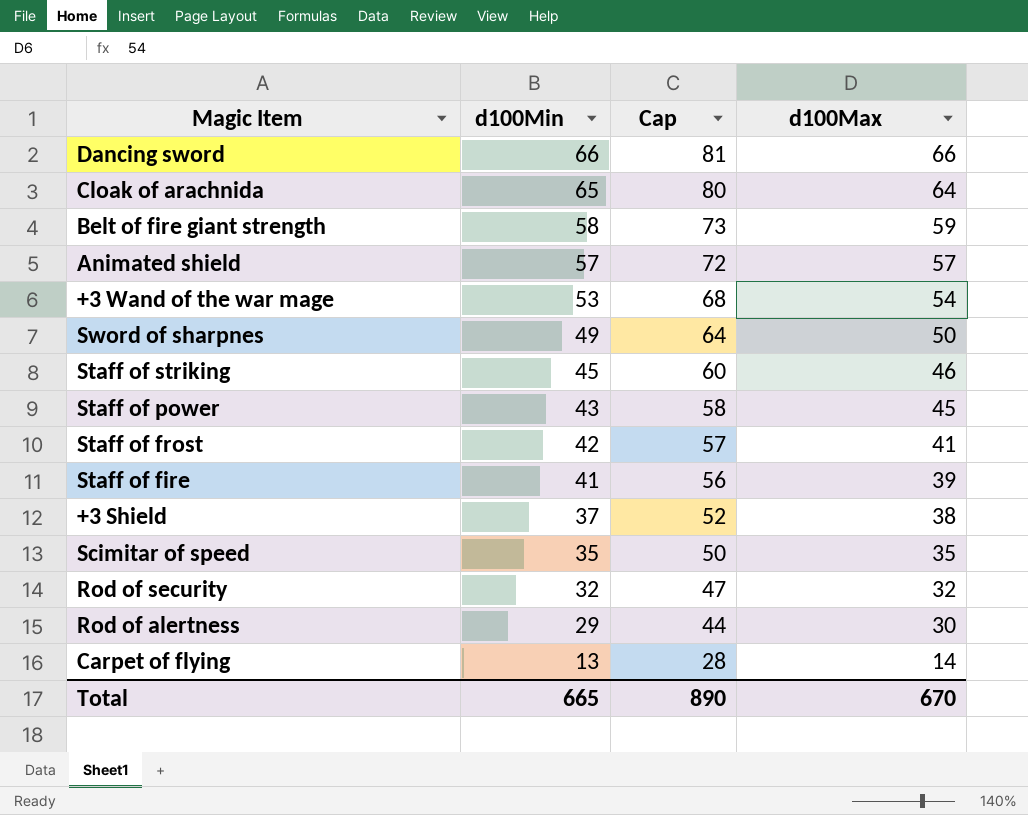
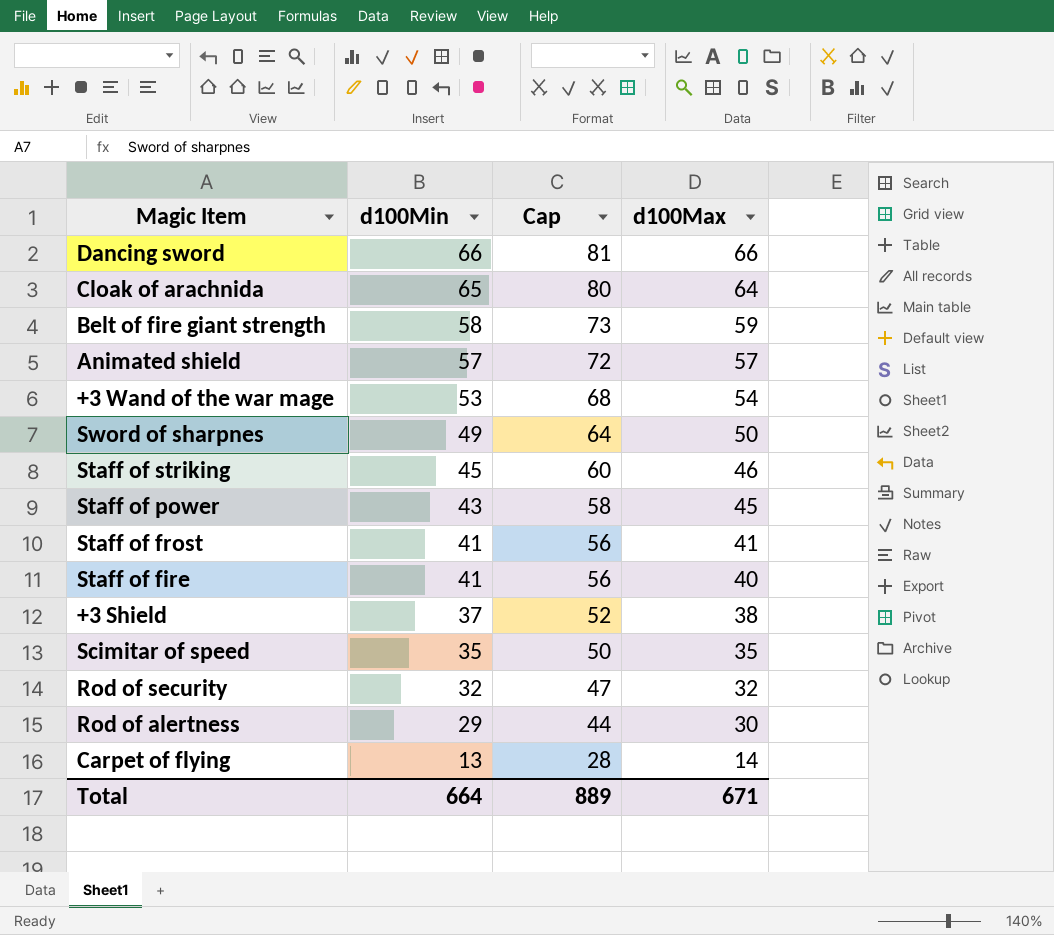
Staff of frost | d100Min: 42 -> 41
Staff of frost | Cap: 57 -> 56
Staff of fire | d100Max: 39 -> 40
Total | d100Min: 665 -> 664
Total | Cap: 890 -> 889
Total | d100Max: 670 -> 671

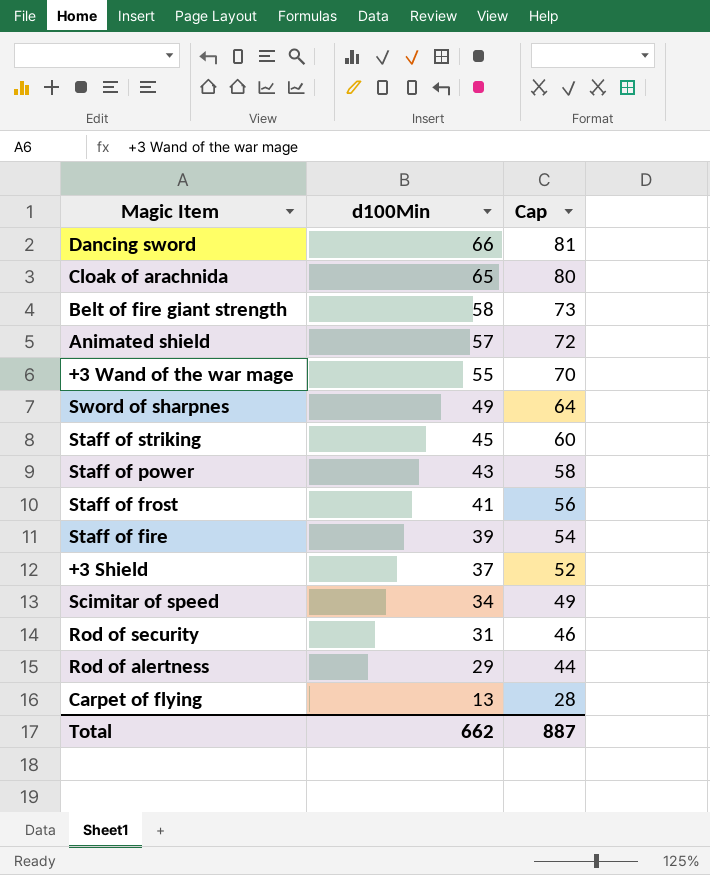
column d100Max | position: 4 -> none
+3 Wand of the war mage | d100Min: 53 -> 55
+3 Wand of the war mage | Cap: 68 -> 70
Staff of fire | d100Min: 41 -> 39
Staff of fire | Cap: 56 -> 54
Scimitar of speed | d100Min: 35 -> 34
Scimitar of speed | Cap: 50 -> 49
Rod of security | d100Min: 32 -> 31
Rod of security | Cap: 47 -> 46
Total | d100Min: 664 -> 662
Total | Cap: 889 -> 887

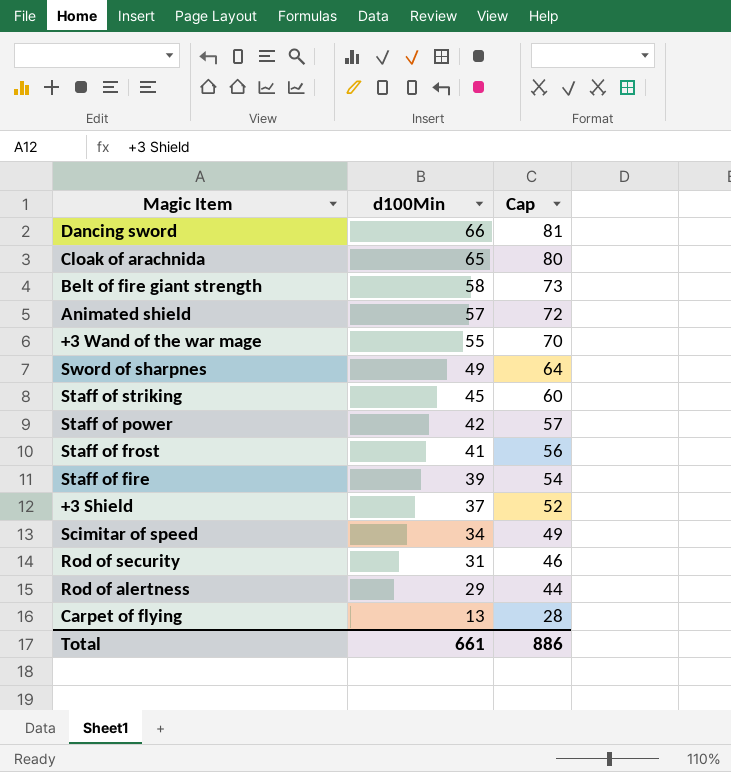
Staff of power | d100Min: 43 -> 42
Staff of power | Cap: 58 -> 57
Total | d100Min: 662 -> 661
Total | Cap: 887 -> 886

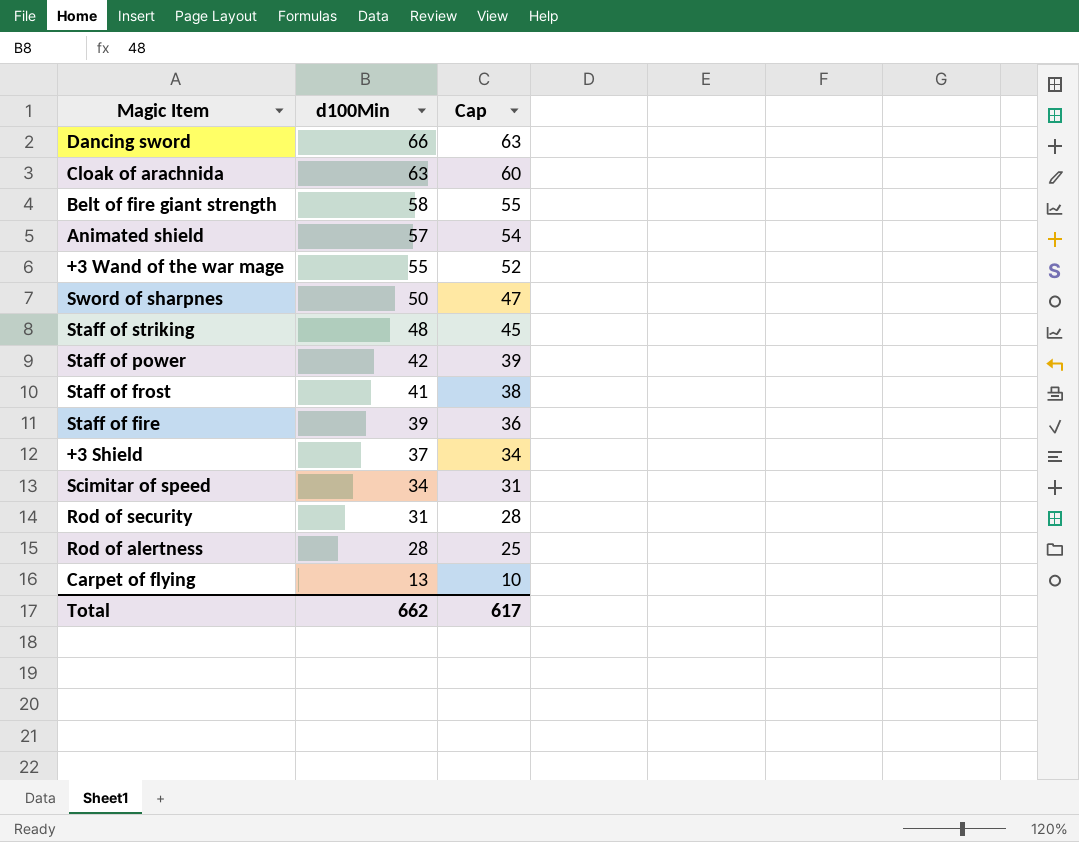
column Cap | formula: [d100Min] + 15 -> [d100Min] - 3
Cloak of arachnida | d100Min: 65 -> 63
Sword of sharpnes | d100Min: 49 -> 50
Staff of striking | d100Min: 45 -> 48
Rod of alertness | d100Min: 29 -> 28
Total | d100Min: 661 -> 662
Total | Cap: 886 -> 617

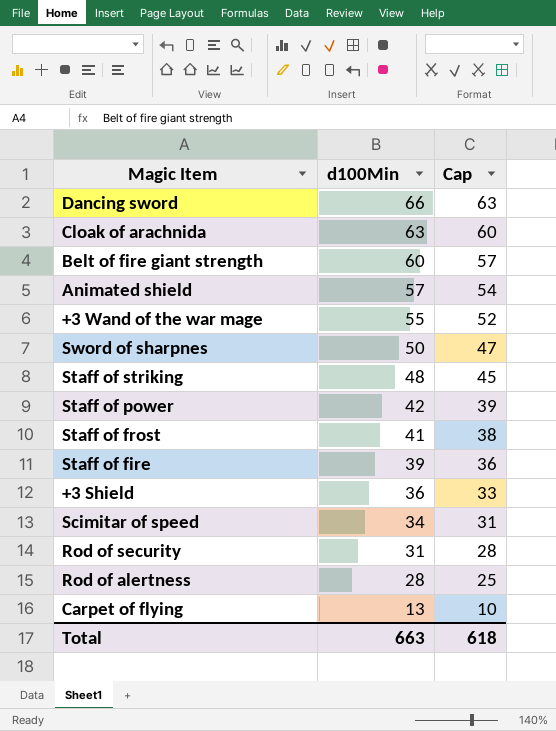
Belt of fire giant strength | d100Min: 58 -> 60
Belt of fire giant strength | Cap: 55 -> 57
+3 Shield | d100Min: 37 -> 36
+3 Shield | Cap: 34 -> 33
Total | d100Min: 662 -> 663
Total | Cap: 617 -> 618

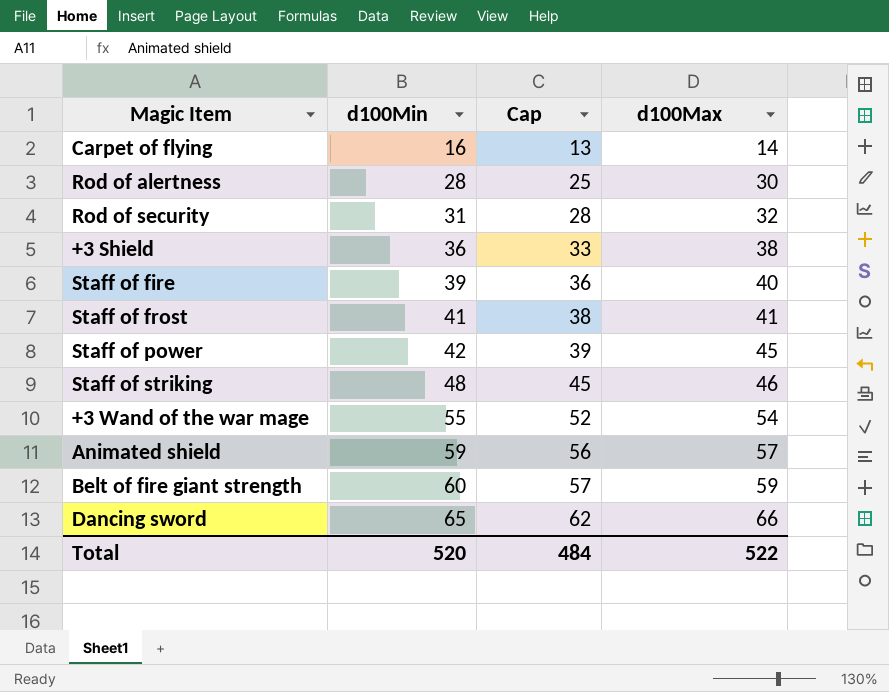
row order: d100Min descending -> d100Min ascending
column d100Max | position: none -> 4
row Cloak of arachnida: 63 | 60 -> none
row Sword of sharpnes: 50 | 47 -> none
row Scimitar of speed: 34 | 31 -> none
Carpet of flying | d100Min: 13 -> 16
Carpet of flying | Cap: 10 -> 13
Animated shield | d100Min: 57 -> 59
Animated shield | Cap: 54 -> 56
Dancing sword | d100Min: 66 -> 65
Dancing sword | Cap: 63 -> 62
Total | d100Min: 663 -> 520
Total | Cap: 618 -> 484

